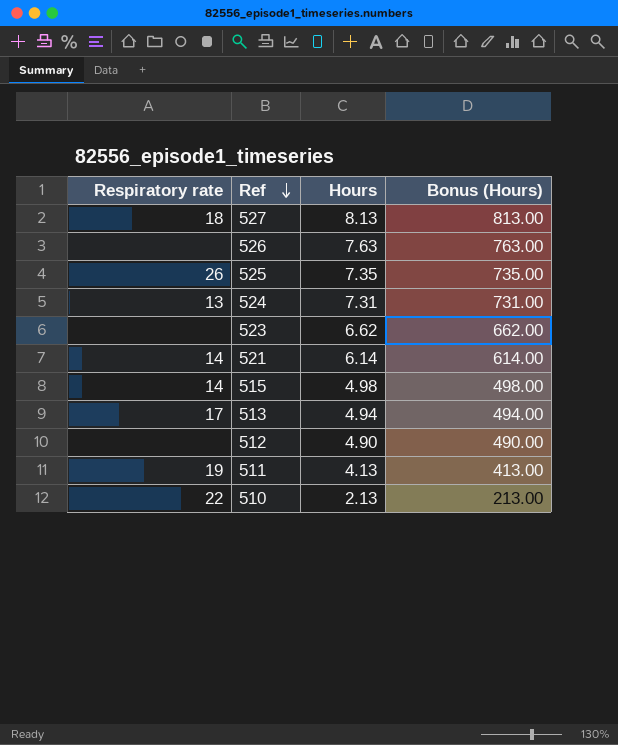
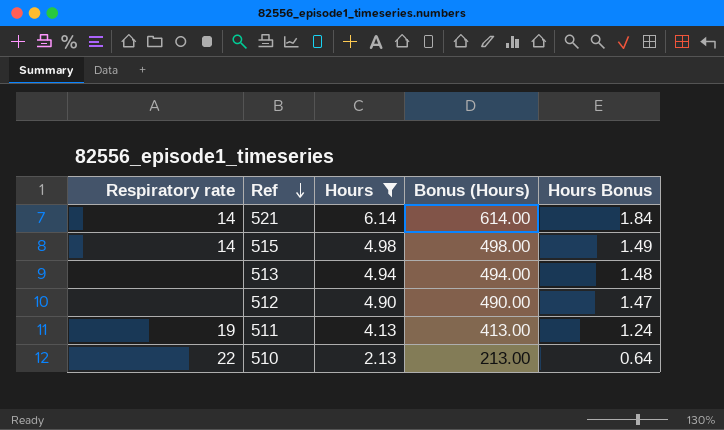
filter: none -> Hours <= 6.14
column Hours Bonus | formula: none -> [Hours] * 0.3
513 | Respiratory rate: 17 -> none

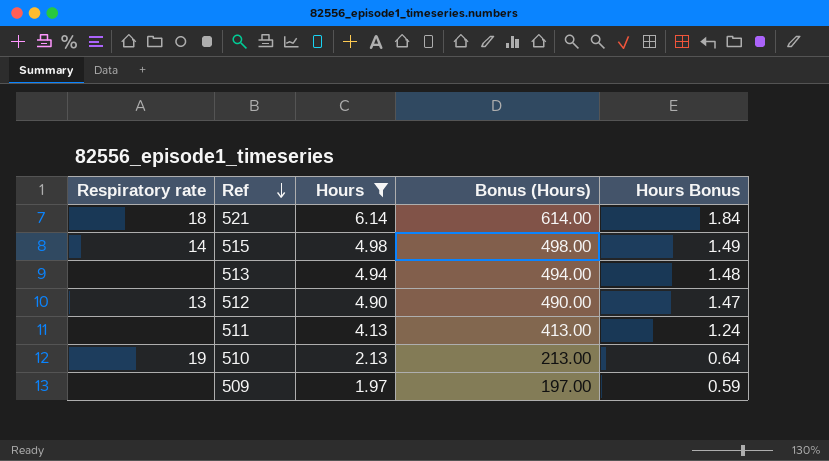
521 | Respiratory rate: 14 -> 18
512 | Respiratory rate: none -> 13
511 | Respiratory rate: 19 -> none
510 | Respiratory rate: 22 -> 19
row 509: none -> none | 1.97 | 197.00 | 0.59

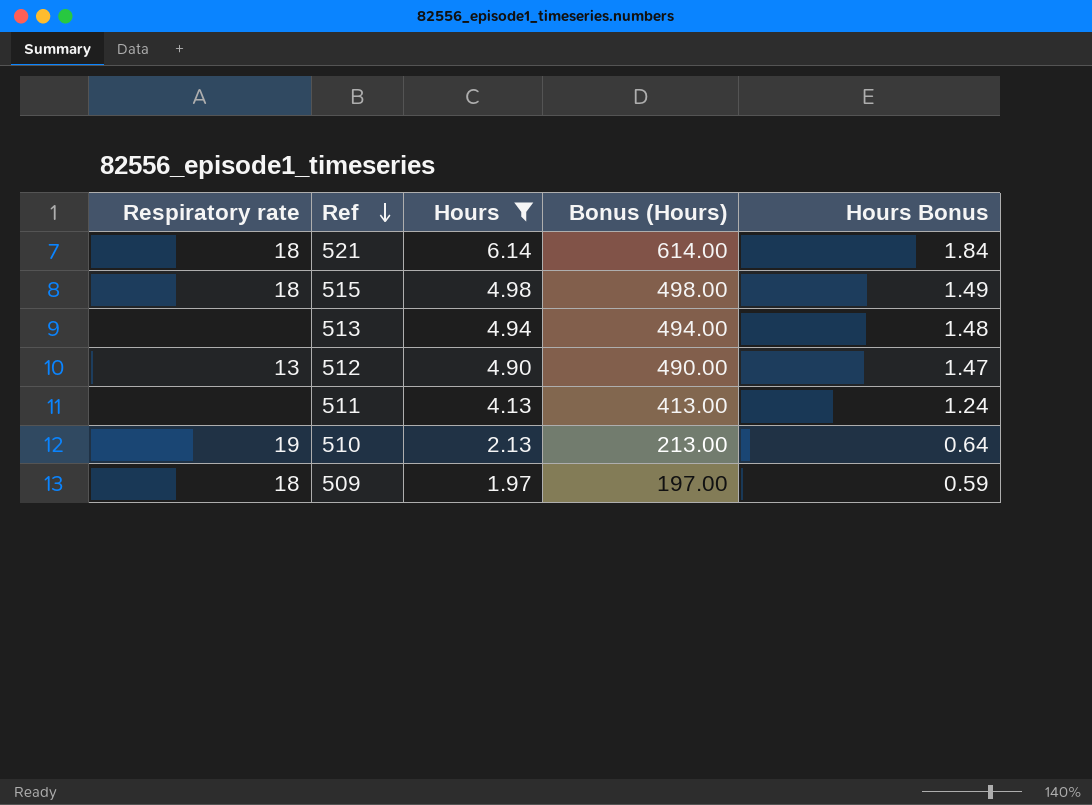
515 | Respiratory rate: 14 -> 18
509 | Respiratory rate: none -> 18

